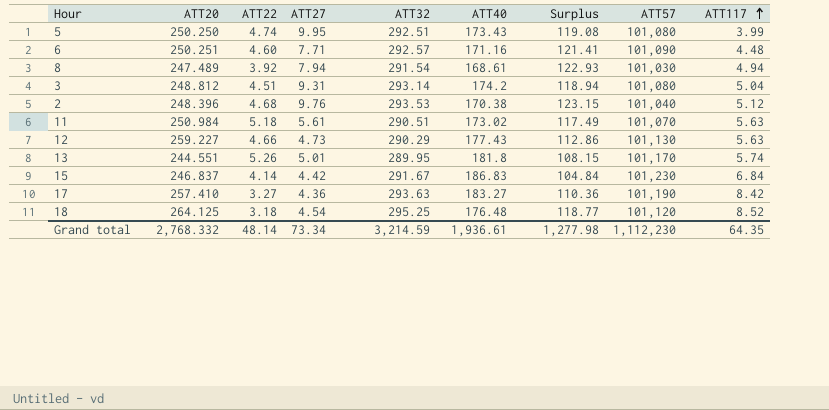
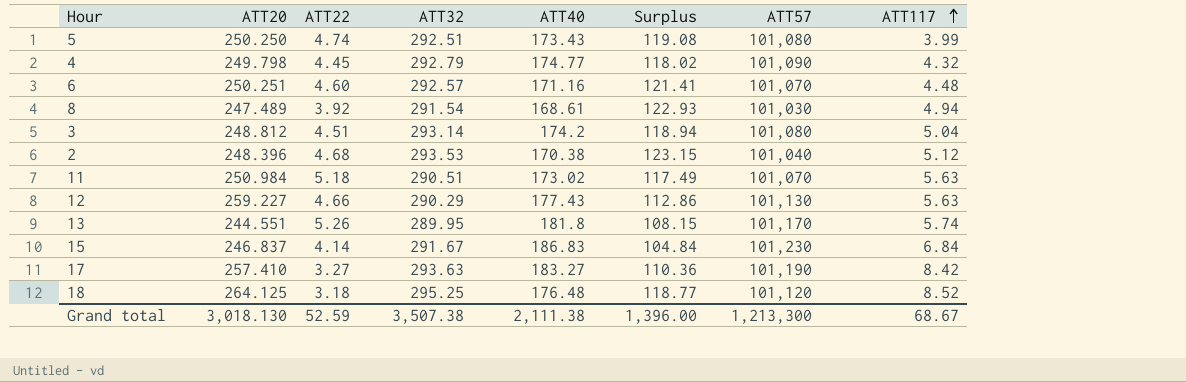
column ATT27 | position: 4 -> none
row 4: none -> 249.798 | 4.45 | 292.79 | 174.77 | 118.02 | 101,090 | 4.32
6 | ATT57: 101,090 -> 101,070
Grand total | ATT20: 2,768.332 -> 3,018.130
Grand total | ATT22: 48.14 -> 52.59
Grand total | ATT32: 3,214.59 -> 3,507.38
Grand total | ATT40: 1,936.61 -> 2,111.38
Grand total | Surplus: 1,277.98 -> 1,396.00
Grand total | ATT57: 1,112,230 -> 1,213,300
Grand total | ATT117: 64.35 -> 68.67

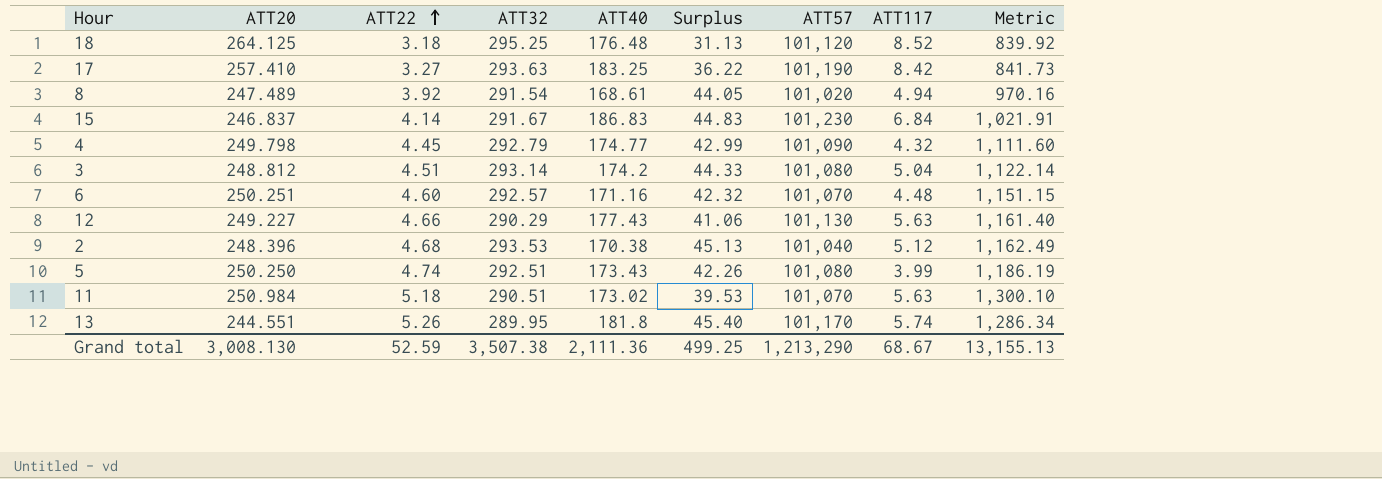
row order: ATT117 ascending -> ATT22 ascending
column Surplus | formula: [ATT32] - [ATT40] -> [ATT32] - [ATT20]
column Metric | formula: none -> [ATT20] * [ATT22]
17 | ATT40: 183.27 -> 183.25
8 | ATT57: 101,030 -> 101,020
12 | ATT20: 259.227 -> 249.227
Grand total | ATT20: 3,018.130 -> 3,008.130
Grand total | ATT40: 2,111.38 -> 2,111.36
Grand total | Surplus: 1,396.00 -> 499.25
Grand total | ATT57: 1,213,300 -> 1,213,290

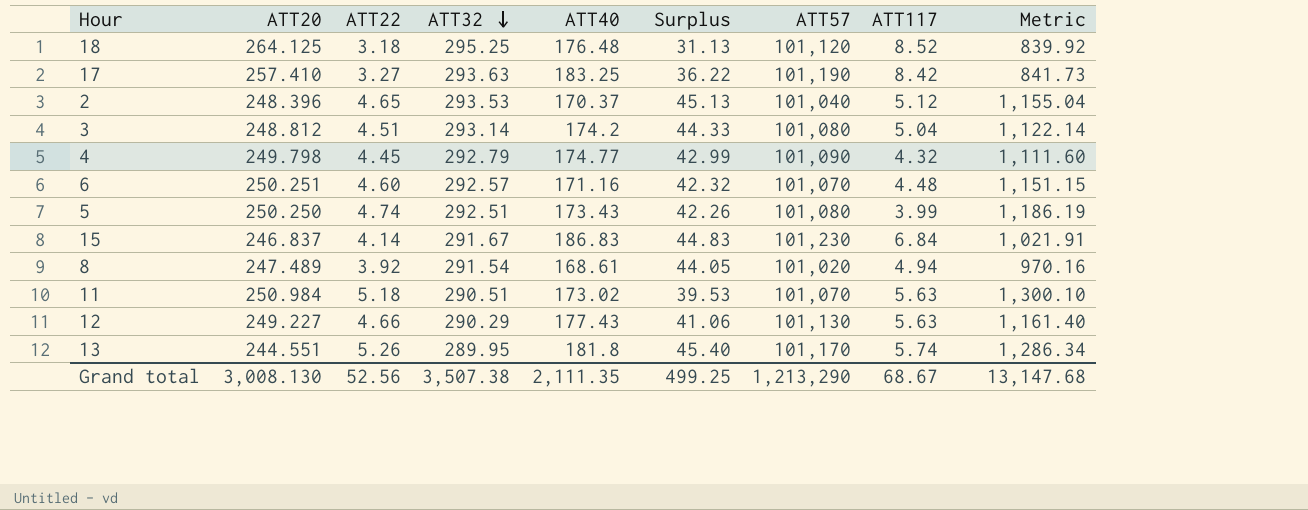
row order: ATT22 ascending -> ATT32 descending
2 | ATT22: 4.68 -> 4.65
2 | ATT40: 170.38 -> 170.37
2 | Metric: 1,162.49 -> 1,155.04
Grand total | ATT22: 52.59 -> 52.56
Grand total | ATT40: 2,111.36 -> 2,111.35
Grand total | Metric: 13,155.13 -> 13,147.68

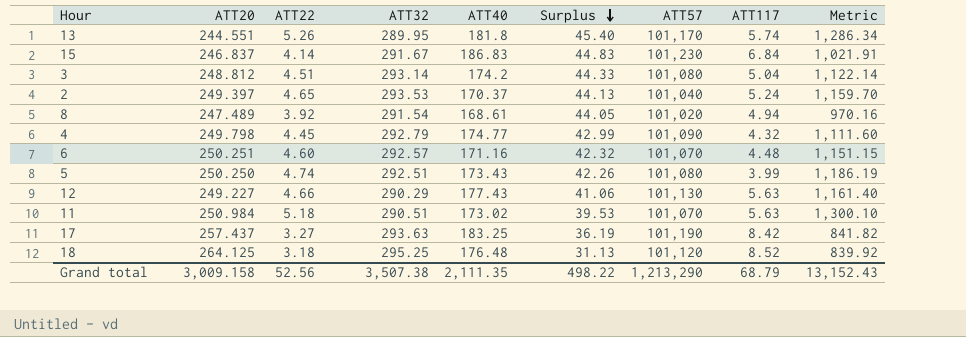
row order: ATT32 descending -> Surplus descending
2 | ATT20: 248.396 -> 249.397
2 | Surplus: 45.13 -> 44.13
2 | ATT117: 5.12 -> 5.24
2 | Metric: 1,155.04 -> 1,159.70
17 | ATT20: 257.410 -> 257.437
17 | Surplus: 36.22 -> 36.19
17 | Metric: 841.73 -> 841.82
Grand total | ATT20: 3,008.130 -> 3,009.158
Grand total | Surplus: 499.25 -> 498.22
Grand total | ATT117: 68.67 -> 68.79
Grand total | Metric: 13,147.68 -> 13,152.43

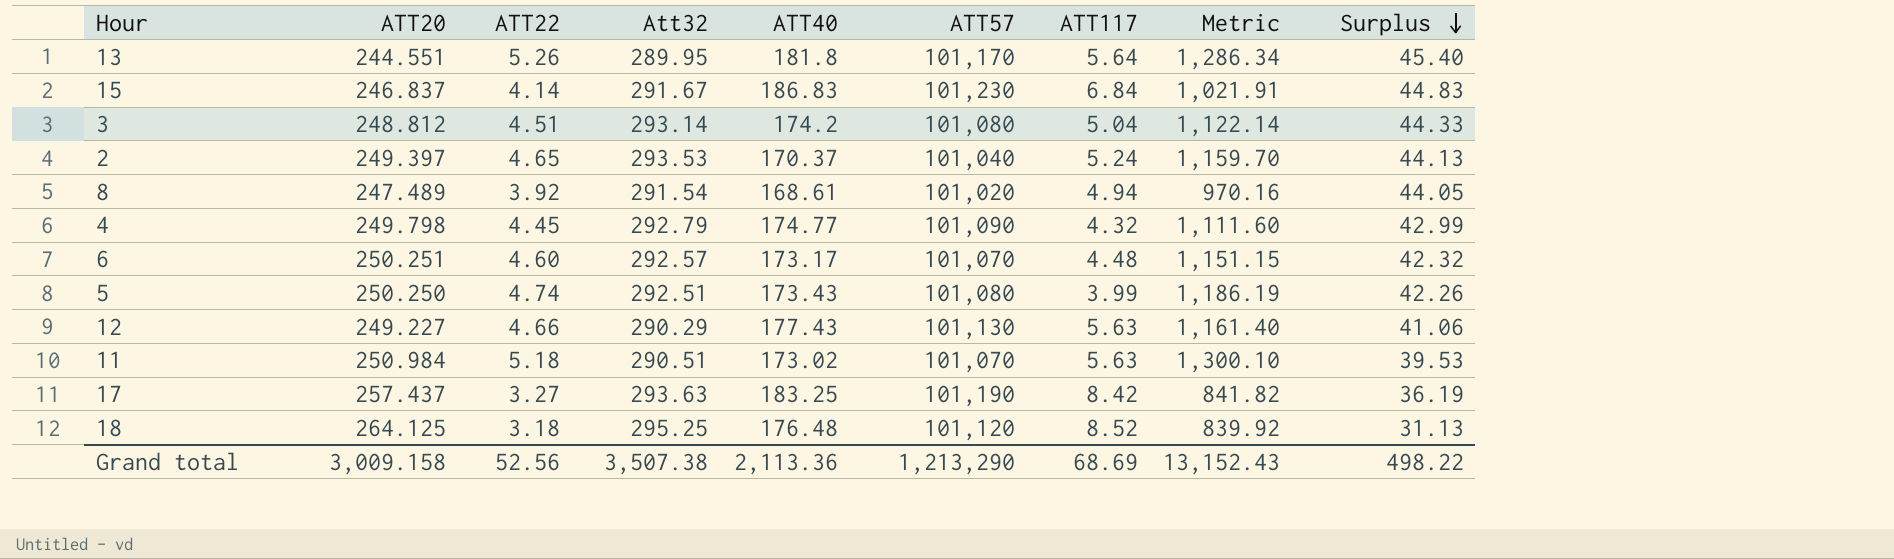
column name: ATT32 -> Att32
column Surplus | position: 6 -> 9
13 | ATT117: 5.74 -> 5.64
6 | ATT40: 171.16 -> 173.17
Grand total | ATT40: 2,111.35 -> 2,113.36
Grand total | ATT117: 68.79 -> 68.69

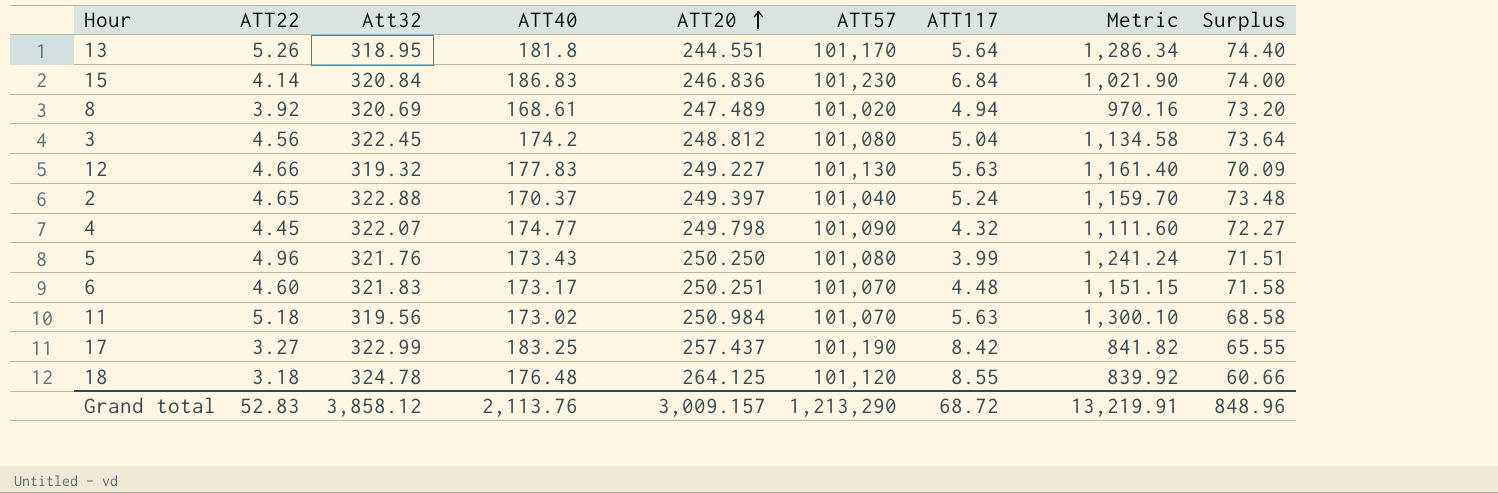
row order: Surplus descending -> ATT20 ascending
column ATT20 | position: 2 -> 5
13 | Att32: 289.95 -> 318.95
13 | Surplus: 45.40 -> 74.40
15 | Att32: 291.67 -> 320.84
15 | ATT20: 246.837 -> 246.836
15 | Metric: 1,021.91 -> 1,021.90
15 | Surplus: 44.83 -> 74.00
8 | Att32: 291.54 -> 320.69
8 | Surplus: 44.05 -> 73.20
3 | ATT22: 4.51 -> 4.56
3 | Att32: 293.14 -> 322.45
3 | Metric: 1,122.14 -> 1,134.58
3 | Surplus: 44.33 -> 73.64
12 | Att32: 290.29 -> 319.32
12 | ATT40: 177.43 -> 177.83
12 | Surplus: 41.06 -> 70.09
2 | Att32: 293.53 -> 322.88
2 | Surplus: 44.13 -> 73.48
4 | Att32: 292.79 -> 322.07
4 | Surplus: 42.99 -> 72.27
5 | ATT22: 4.74 -> 4.96
5 | Att32: 292.51 -> 321.76
5 | Metric: 1,186.19 -> 1,241.24
5 | Surplus: 42.26 -> 71.51
6 | Att32: 292.57 -> 321.83
6 | Surplus: 42.32 -> 71.58
11 | Att32: 290.51 -> 319.56
11 | Surplus: 39.53 -> 68.58
17 | Att32: 293.63 -> 322.99
17 | Surplus: 36.19 -> 65.55
18 | Att32: 295.25 -> 324.78
18 | ATT117: 8.52 -> 8.55
18 | Surplus: 31.13 -> 60.66
Grand total | ATT22: 52.56 -> 52.83
Grand total | Att32: 3,507.38 -> 3,858.12
Grand total | ATT40: 2,113.36 -> 2,113.76
Grand total | ATT20: 3,009.158 -> 3,009.157
Grand total | ATT117: 68.69 -> 68.72
Grand total | Metric: 13,152.43 -> 13,219.91
Grand total | Surplus: 498.22 -> 848.96

